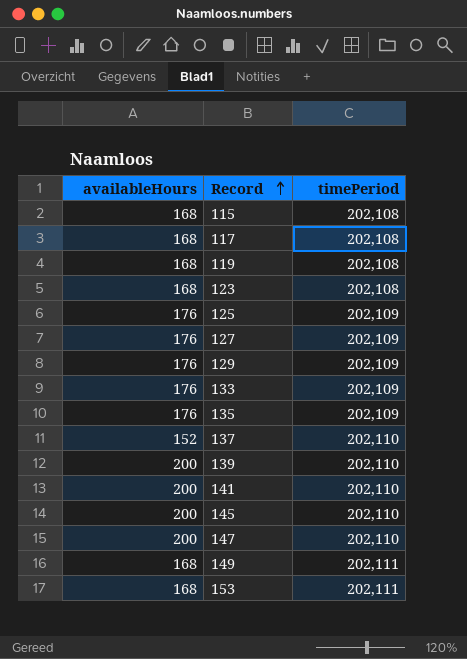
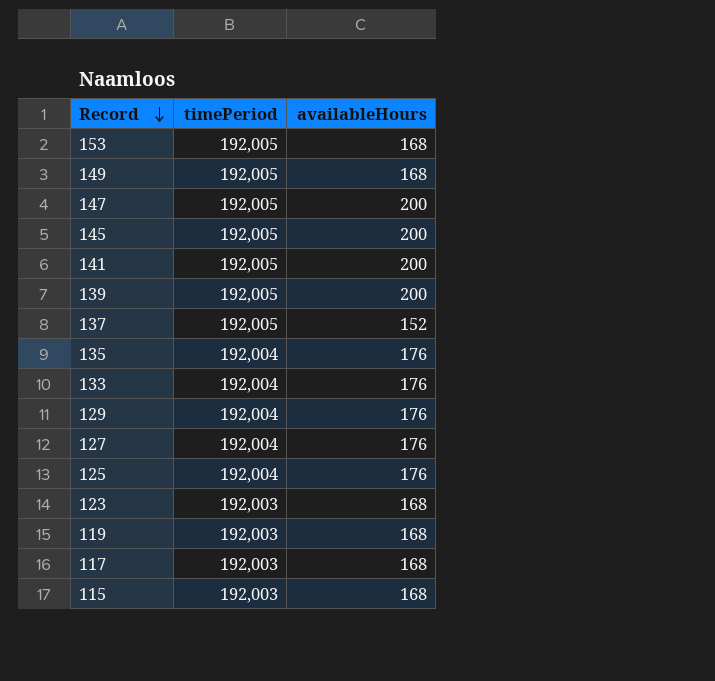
row order: Record ascending -> Record descending
column availableHours | position: 1 -> 3
153 | timePeriod: 202,111 -> 192,005
149 | timePeriod: 202,111 -> 192,005
147 | timePeriod: 202,110 -> 192,005
145 | timePeriod: 202,110 -> 192,005
141 | timePeriod: 202,110 -> 192,005
139 | timePeriod: 202,110 -> 192,005
137 | timePeriod: 202,110 -> 192,005
135 | timePeriod: 202,109 -> 192,004
133 | timePeriod: 202,109 -> 192,004
129 | timePeriod: 202,109 -> 192,004
127 | timePeriod: 202,109 -> 192,004
125 | timePeriod: 202,109 -> 192,004
123 | timePeriod: 202,108 -> 192,003
119 | timePeriod: 202,108 -> 192,003
117 | timePeriod: 202,108 -> 192,003
115 | timePeriod: 202,108 -> 192,003

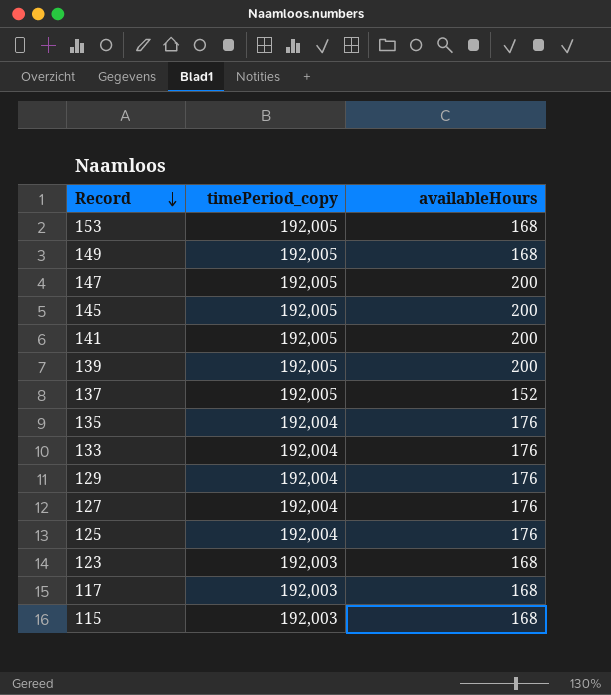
column name: timePeriod -> timePeriod_copy
row 119: 192,003 | 168 -> none

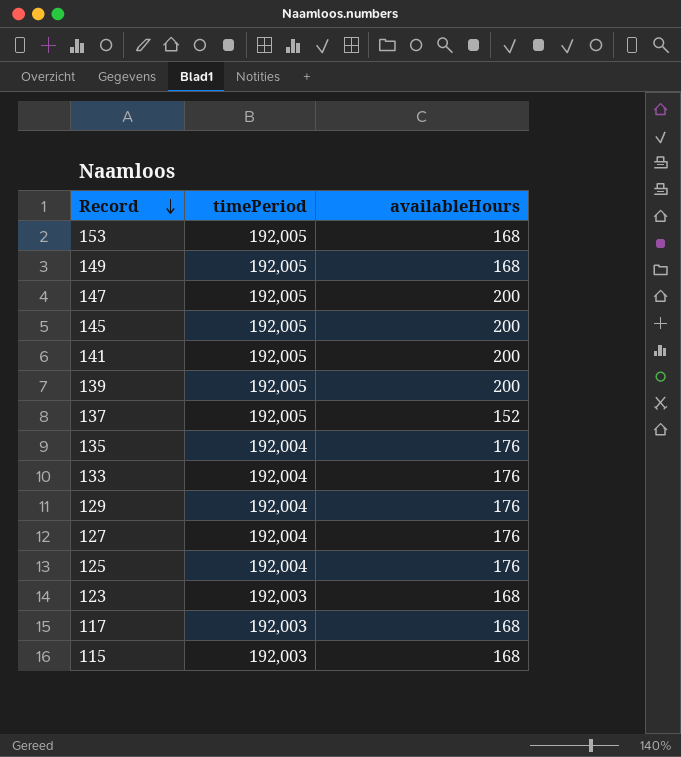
column name: timePeriod_copy -> timePeriod

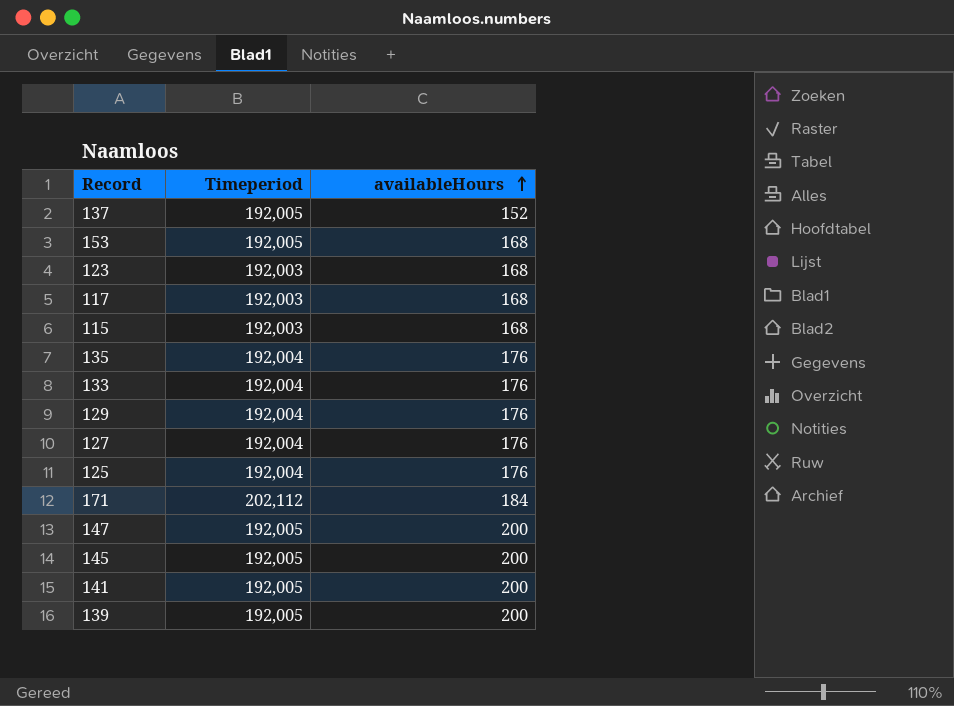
row order: Record descending -> availableHours ascending
column name: timePeriod -> Timeperiod
row 149: 192,005 | 168 -> none
row 171: none -> 202,112 | 184

